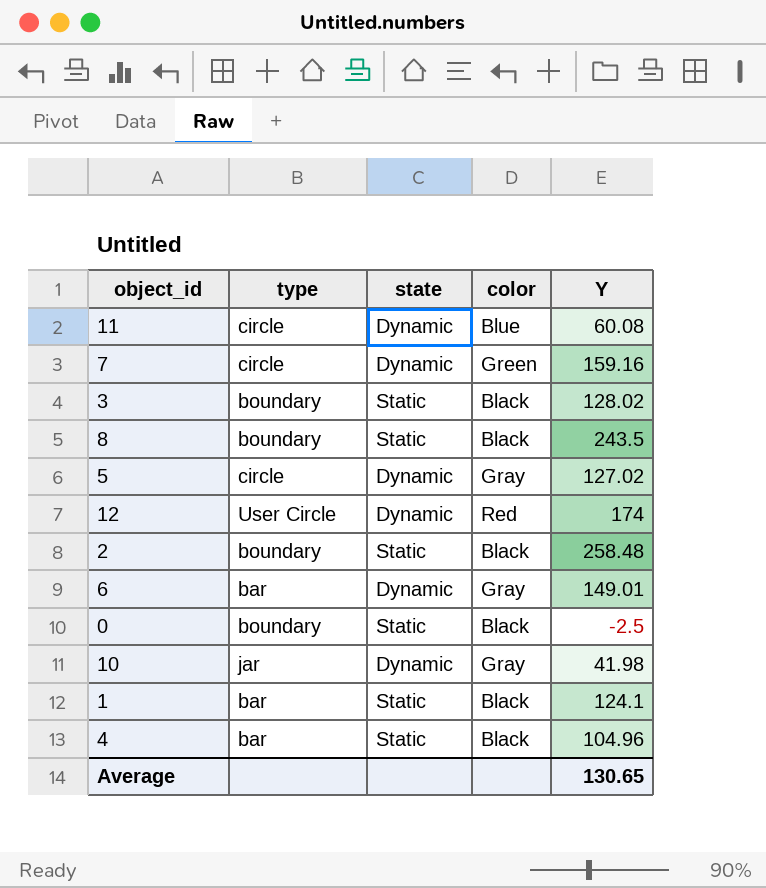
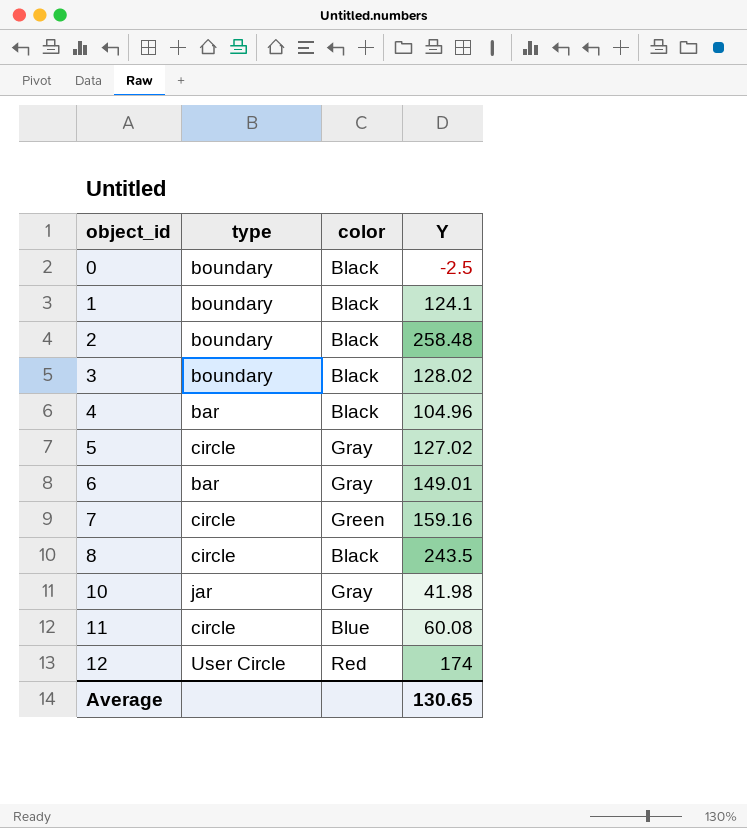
row order: none -> object_id ascending
column state | position: 3 -> none
1 | type: bar -> boundary
8 | type: boundary -> circle

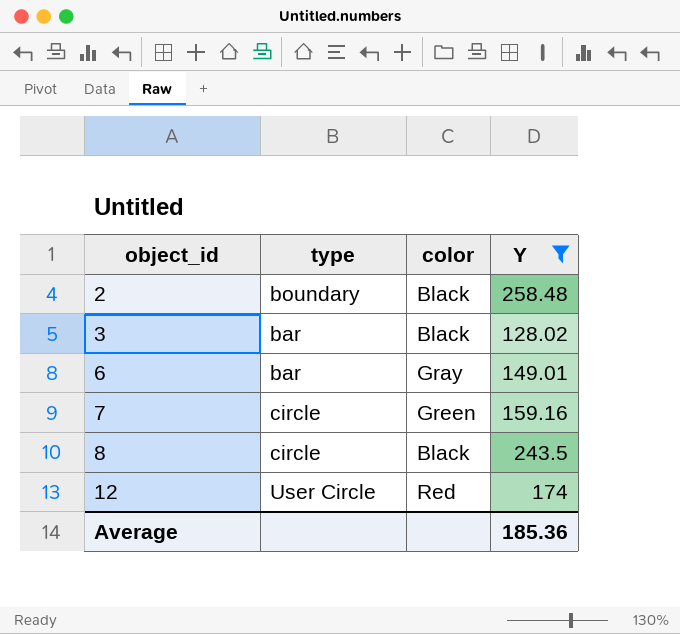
filter: none -> Y >= 128.02
3 | type: boundary -> bar
Average | Y: 130.65 -> 185.36

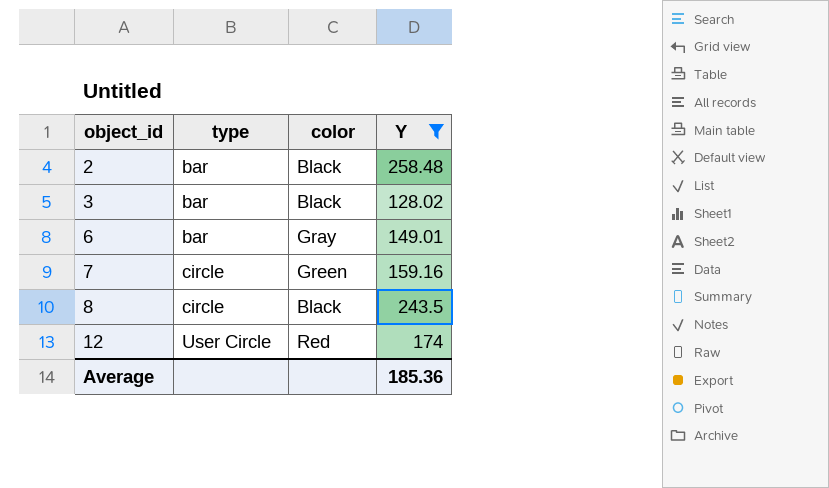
2 | type: boundary -> bar

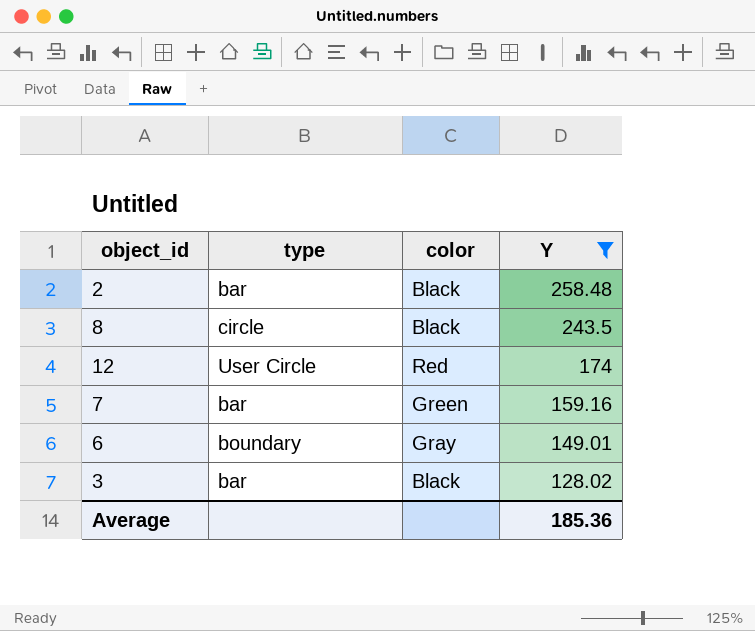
row order: object_id ascending -> Y descending
7 | type: circle -> bar
6 | type: bar -> boundary

